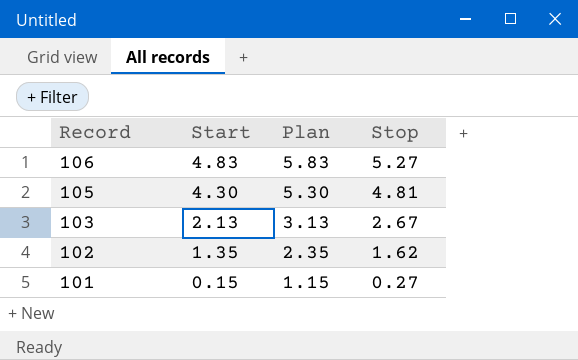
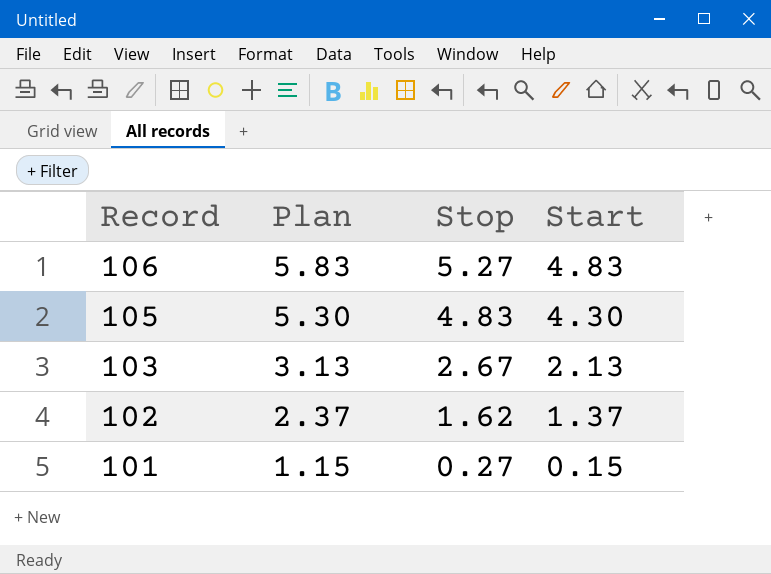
column Start | position: 2 -> 4
105 | Stop: 4.81 -> 4.83
102 | Plan: 2.35 -> 2.37
102 | Start: 1.35 -> 1.37

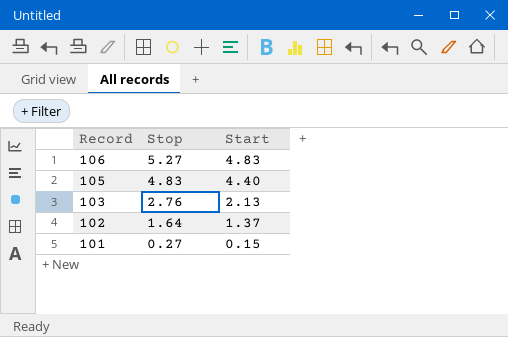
column Plan | formula: [Start] + 1 -> none
105 | Start: 4.30 -> 4.40
103 | Stop: 2.67 -> 2.76
102 | Stop: 1.62 -> 1.64

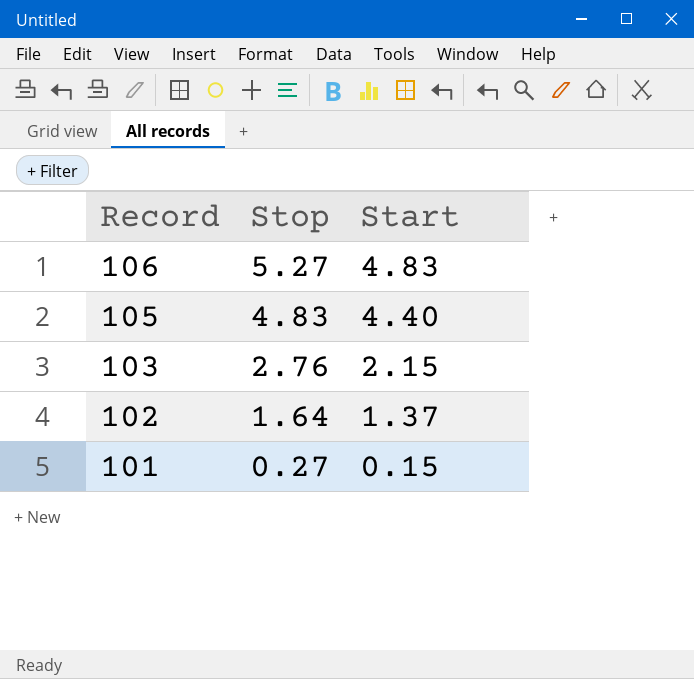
103 | Start: 2.13 -> 2.15

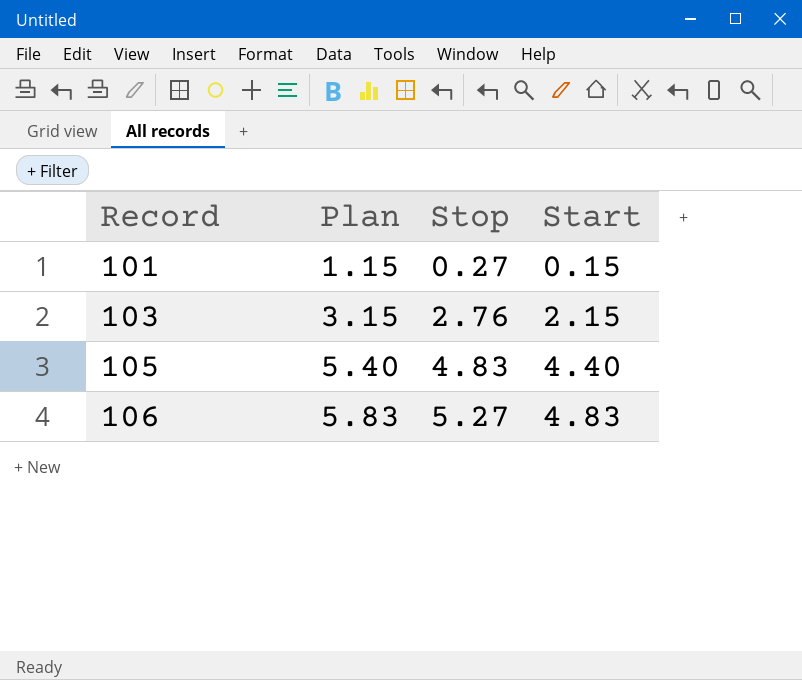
row order: Record descending -> Record ascending
column Plan | formula: none -> [Start] + 1
row 102: 1.64 | 1.37 -> none

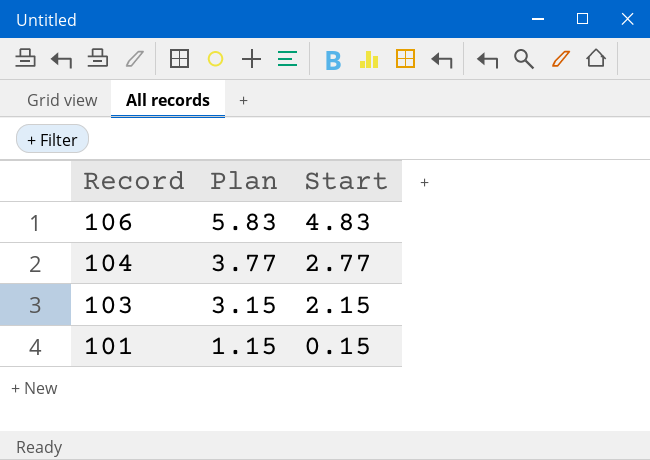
row order: Record ascending -> Record descending
column Stop | position: 3 -> none
row 105: 5.40 | 4.83 | 4.40 -> none
row 104: none -> 3.77 | 2.77

